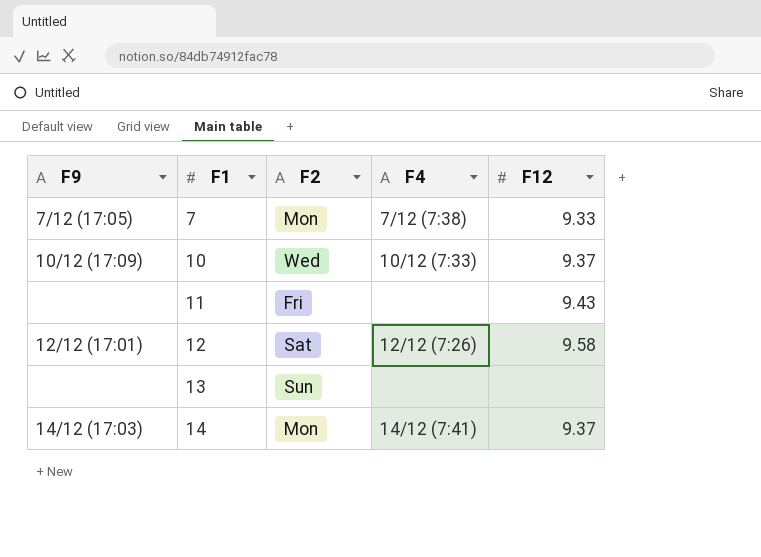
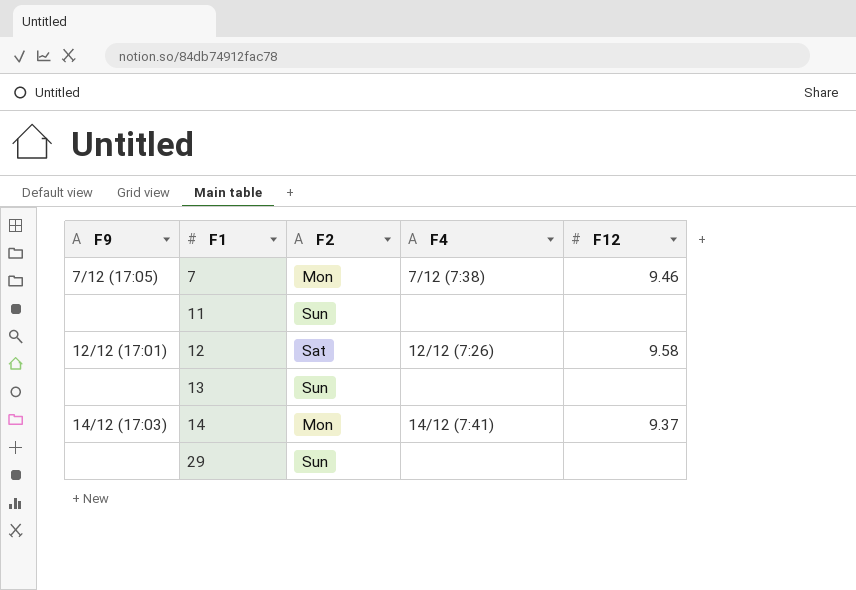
row 10: 10/12 (17:09) | Wed | 10/12 (7:33) | 9.37 -> none
7 | F12: 9.33 -> 9.46
11 | F2: Fri -> Sun
11 | F12: 9.43 -> none
row 29: none -> none | Sun | none | none

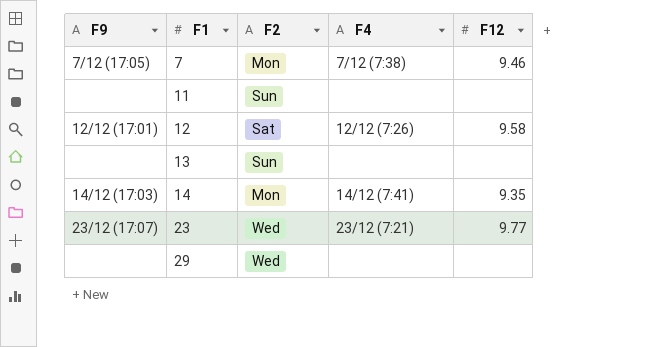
14 | F12: 9.37 -> 9.35
row 23: none -> 23/12 (17:07) | Wed | 23/12 (7:21) | 9.77
29 | F2: Sun -> Wed

